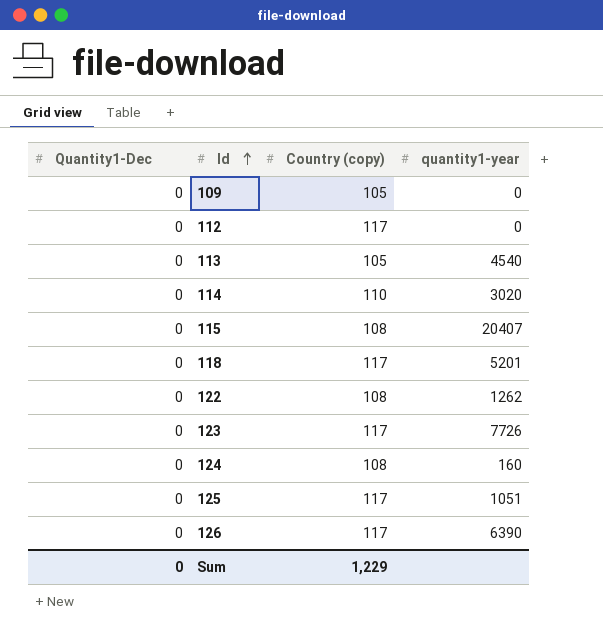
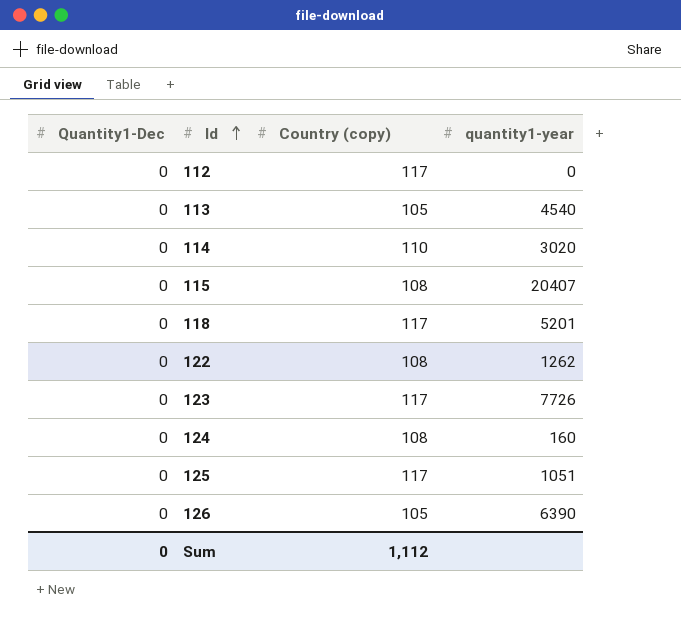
row 109: 0 | 105 | 0 -> none
126 | Country (copy): 117 -> 105
Sum | Country (copy): 1,229 -> 1,112

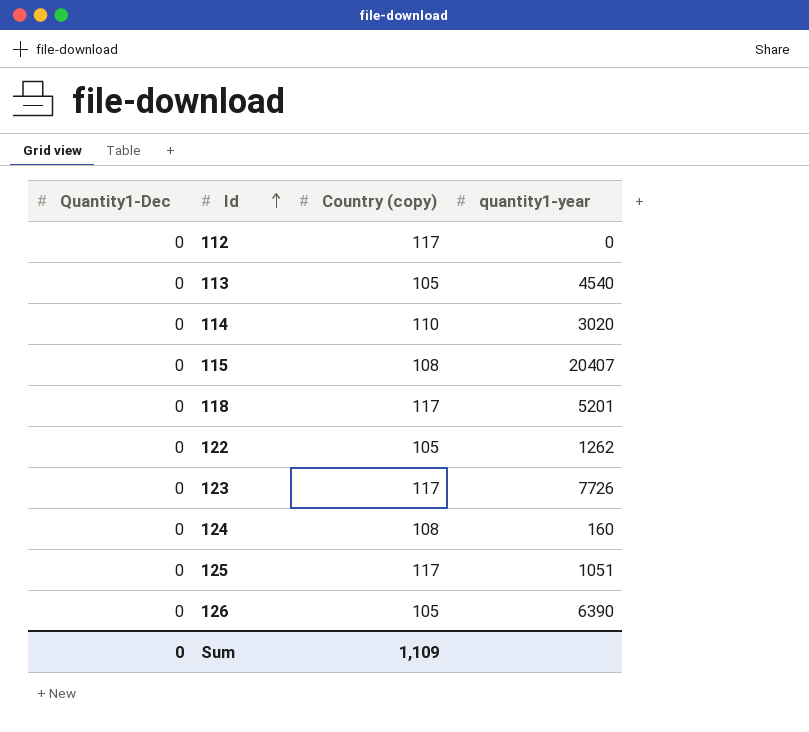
122 | Country (copy): 108 -> 105
Sum | Country (copy): 1,112 -> 1,109

